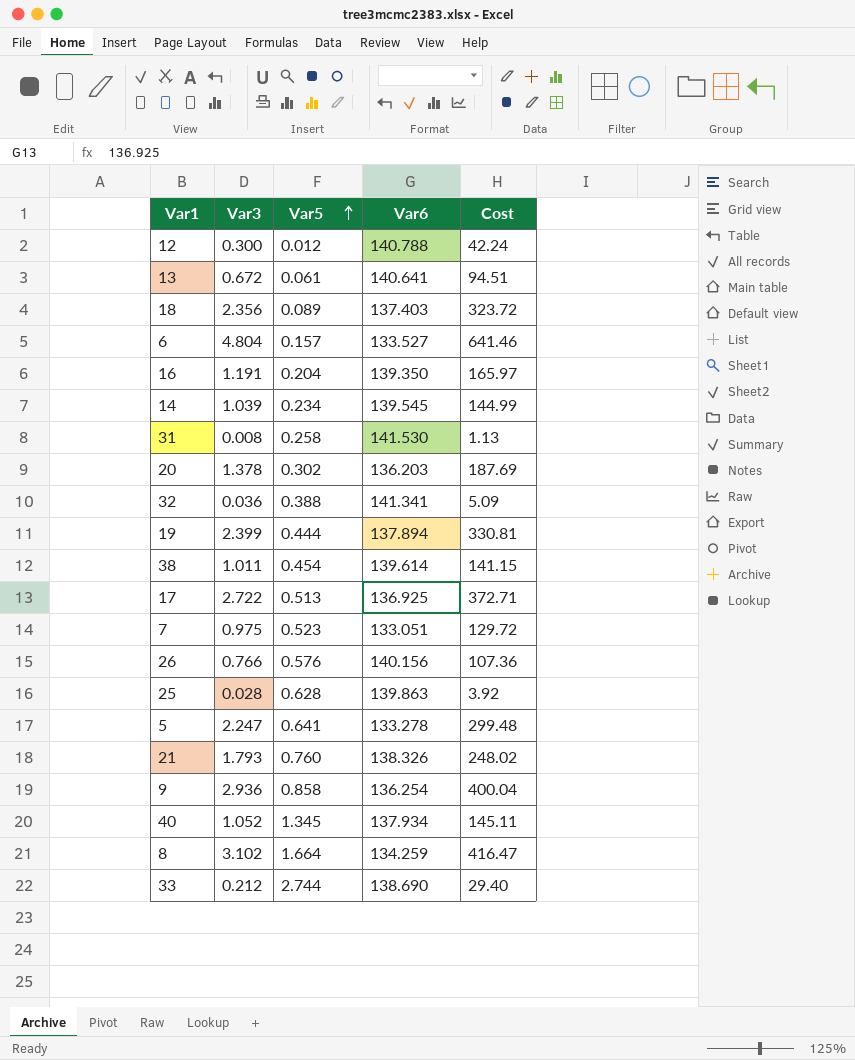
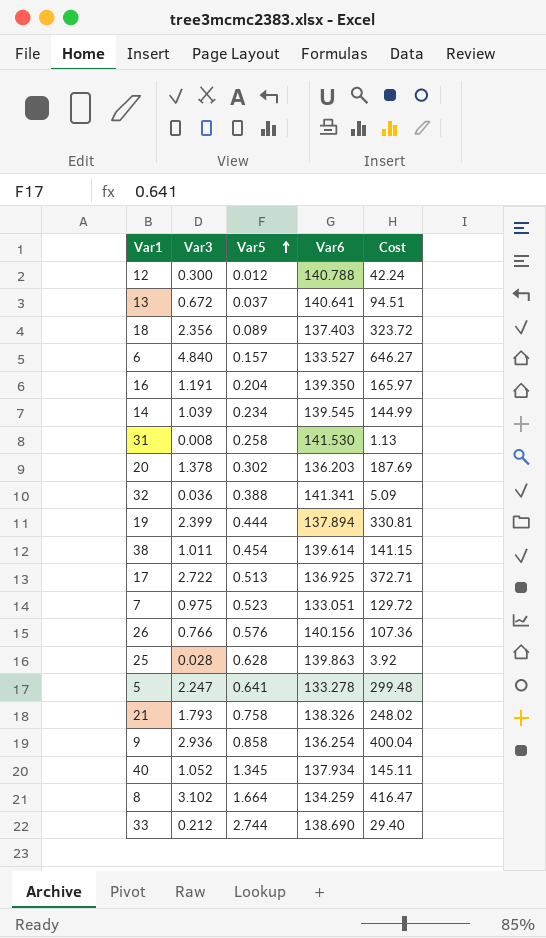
13 | Var5: 0.061 -> 0.037
6 | Var3: 4.804 -> 4.840
6 | Cost: 641.46 -> 646.27
21 | Var5: 0.760 -> 0.758

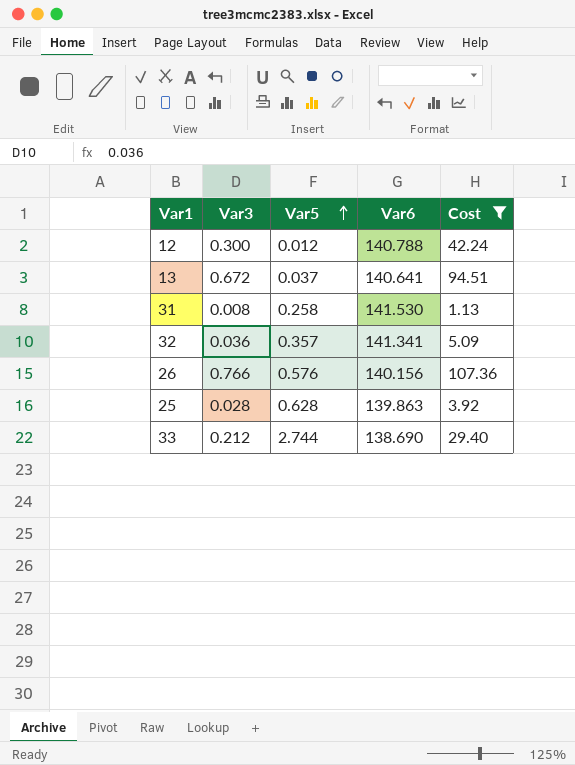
filter: none -> Cost <= 107.36
32 | Var5: 0.388 -> 0.357

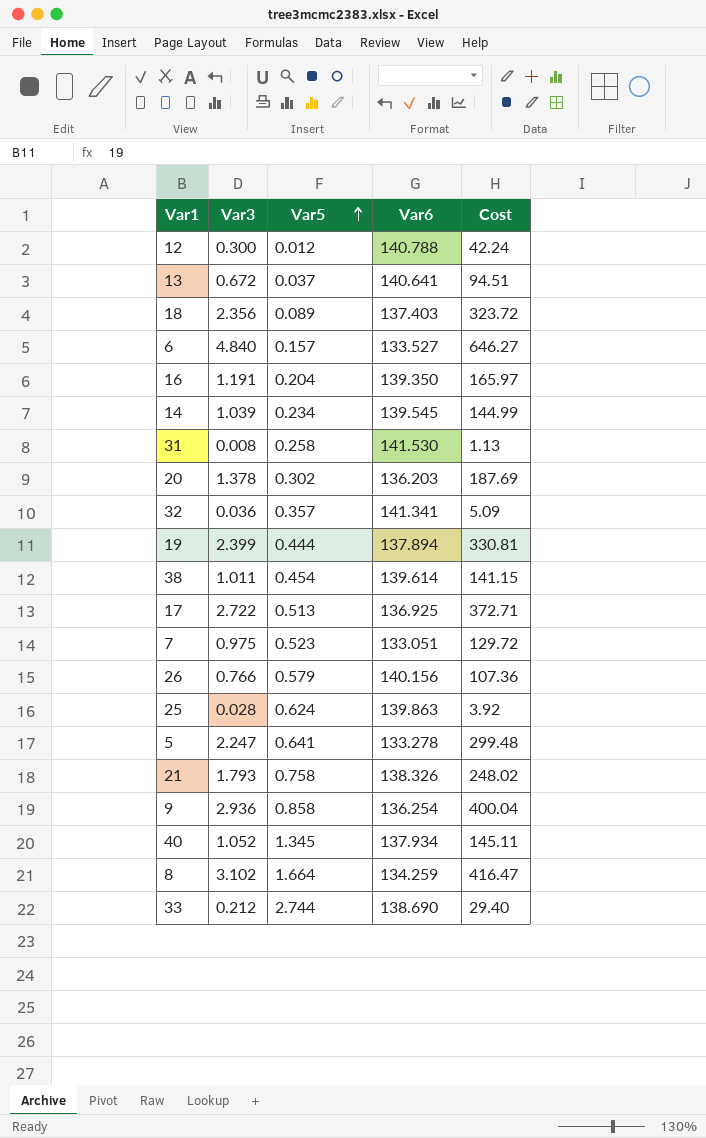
filter: Cost <= 107.36 -> none
26 | Var5: 0.576 -> 0.579
25 | Var5: 0.628 -> 0.624

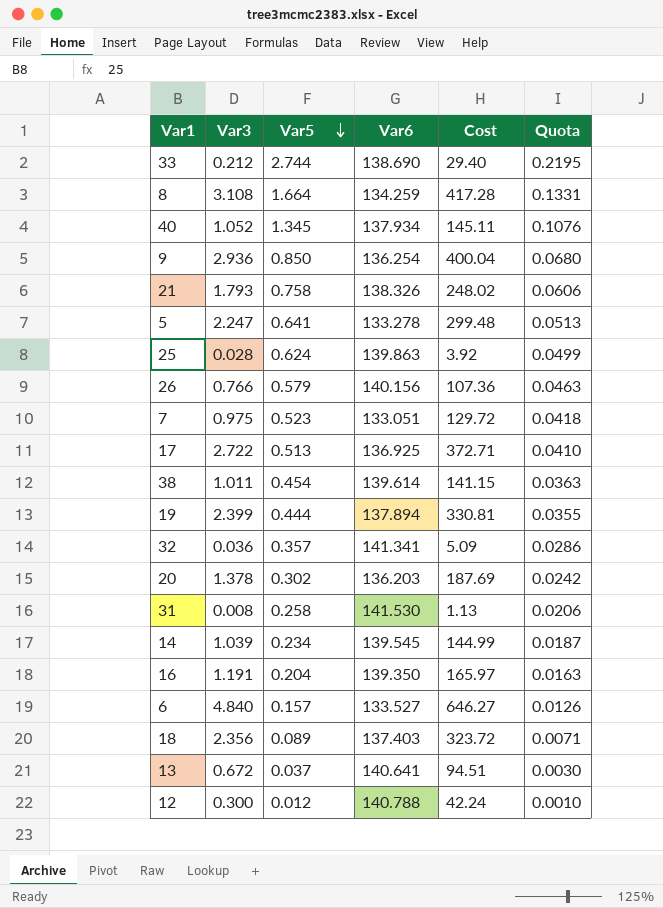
row order: Var5 ascending -> Var5 descending
column Quota | formula: none -> [Var5] * 0.08
8 | Var3: 3.102 -> 3.108
8 | Cost: 416.47 -> 417.28
9 | Var5: 0.858 -> 0.850

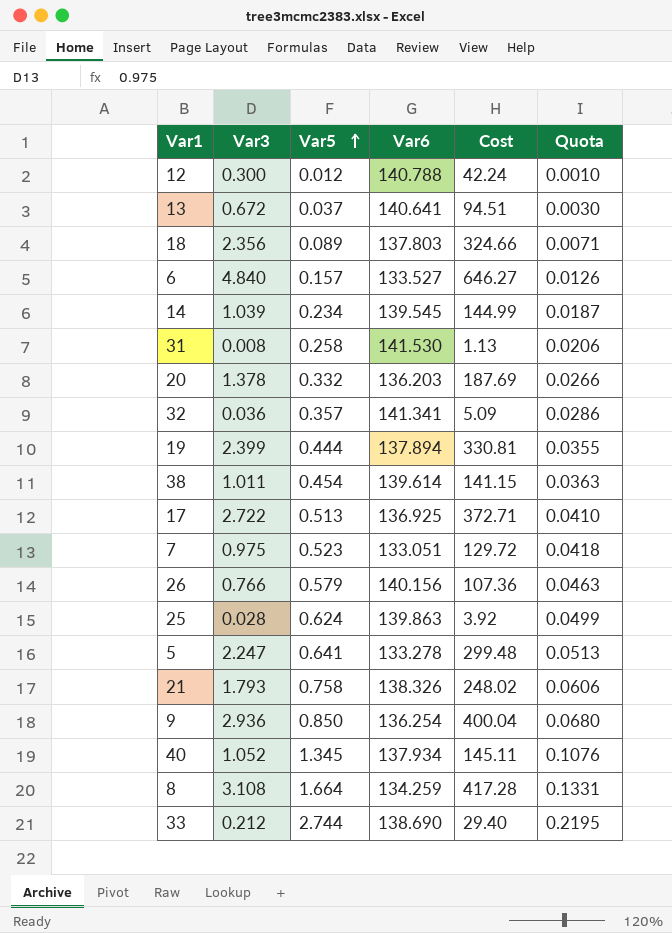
row order: Var5 descending -> Var5 ascending
row 16: 1.191 | 0.204 | 139.350 | 165.97 | 0.0163 -> none
18 | Var6: 137.403 -> 137.803
18 | Cost: 323.72 -> 324.66
20 | Var5: 0.302 -> 0.332
20 | Quota: 0.0242 -> 0.0266

